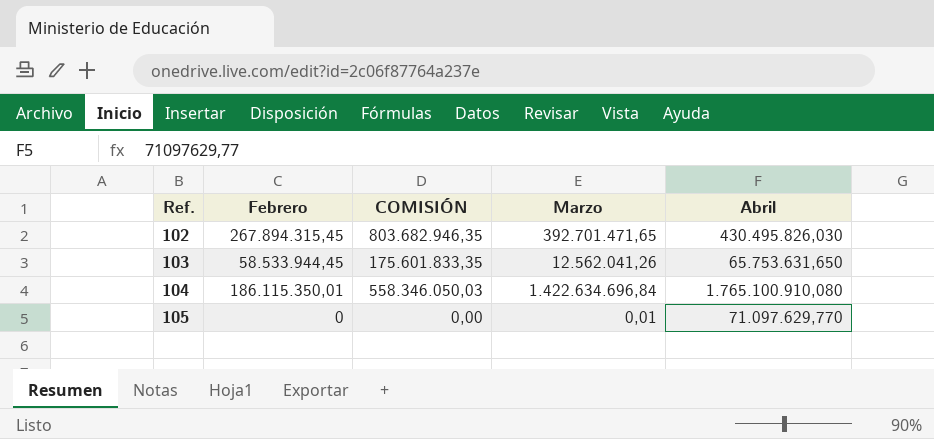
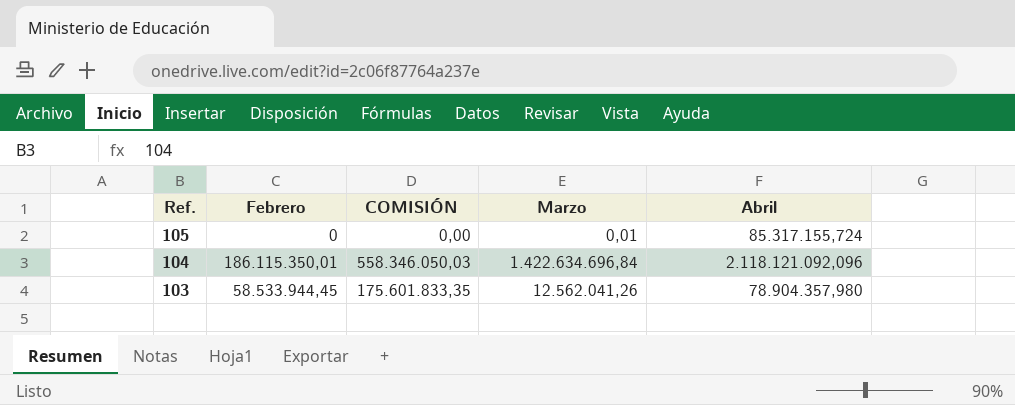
row order: Ref. ascending -> Ref. descending
row 102: 267.894.315,45 | 803.682.946,35 | 392.701.471,65 | 430.495.826,030 -> none
105 | Abril: 71.097.629,770 -> 85.317.155,724
104 | Abril: 1.765.100.910,080 -> 2.118.121.092,096
103 | Abril: 65.753.631,650 -> 78.904.357,980

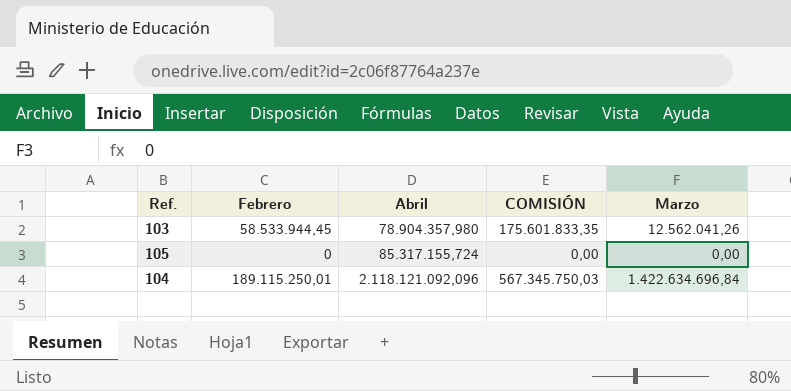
row order: Ref. descending -> Abril ascending
column Abril | position: 5 -> 3
105 | Marzo: 0,01 -> 0,00
104 | Febrero: 186.115.350,01 -> 189.115.250,01
104 | COMISIÓN: 558.346.050,03 -> 567.345.750,03

